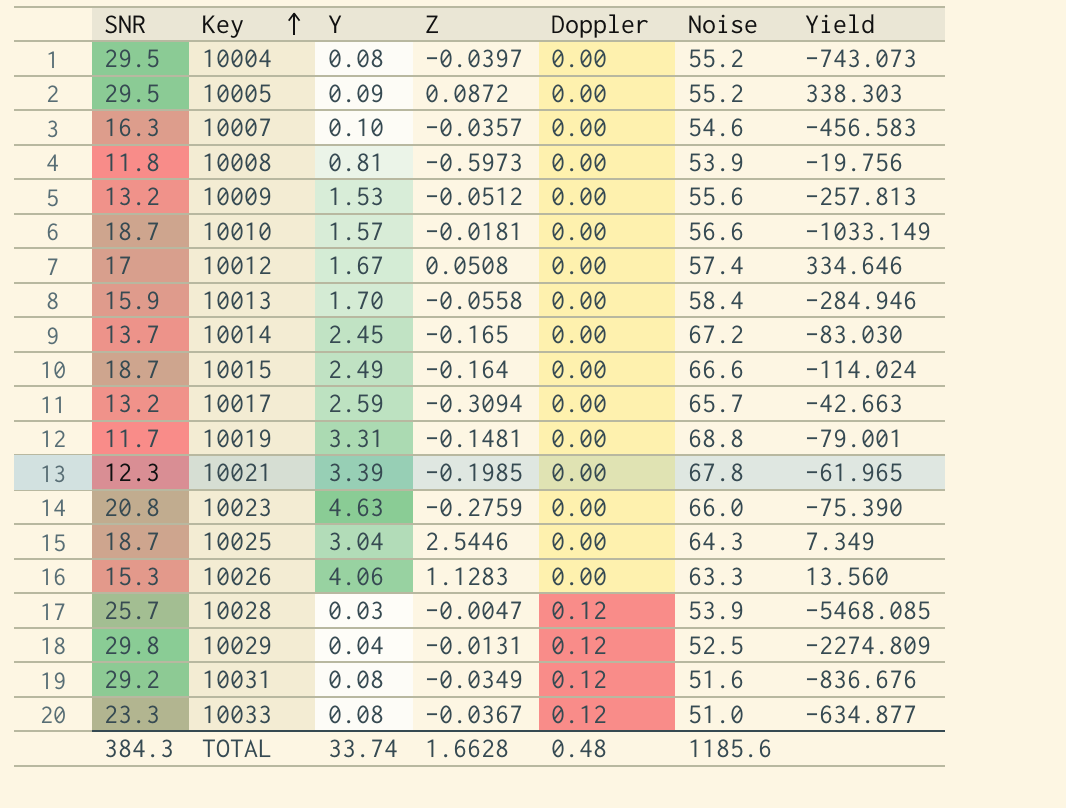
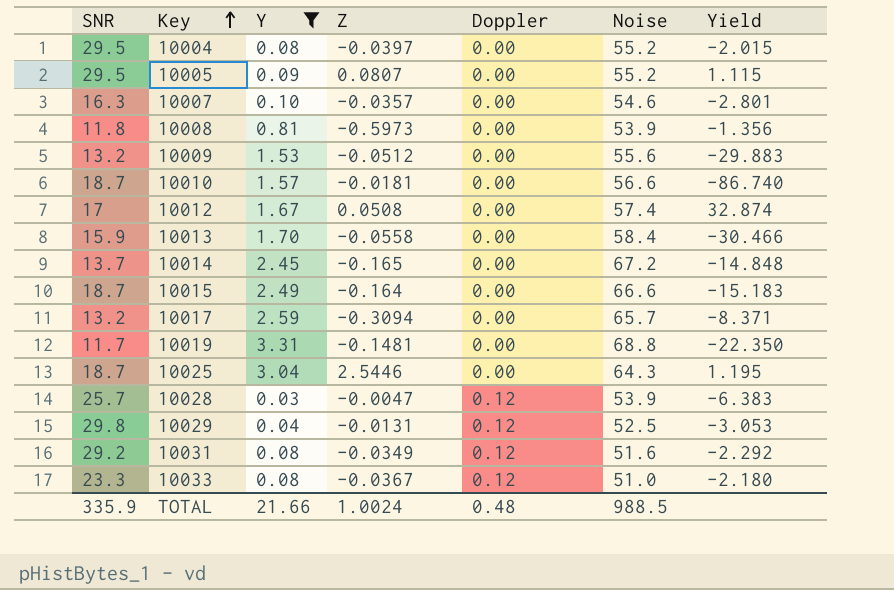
filter: none -> Y <= 3.31
column Yield | formula: [SNR] / [Z] -> [Y] / [Z]
10005 | Z: 0.0872 -> 0.0807
TOTAL | SNR: 384.3 -> 335.9
TOTAL | Y: 33.74 -> 21.66
TOTAL | Z: 1.6628 -> 1.0024
TOTAL | Noise: 1185.6 -> 988.5

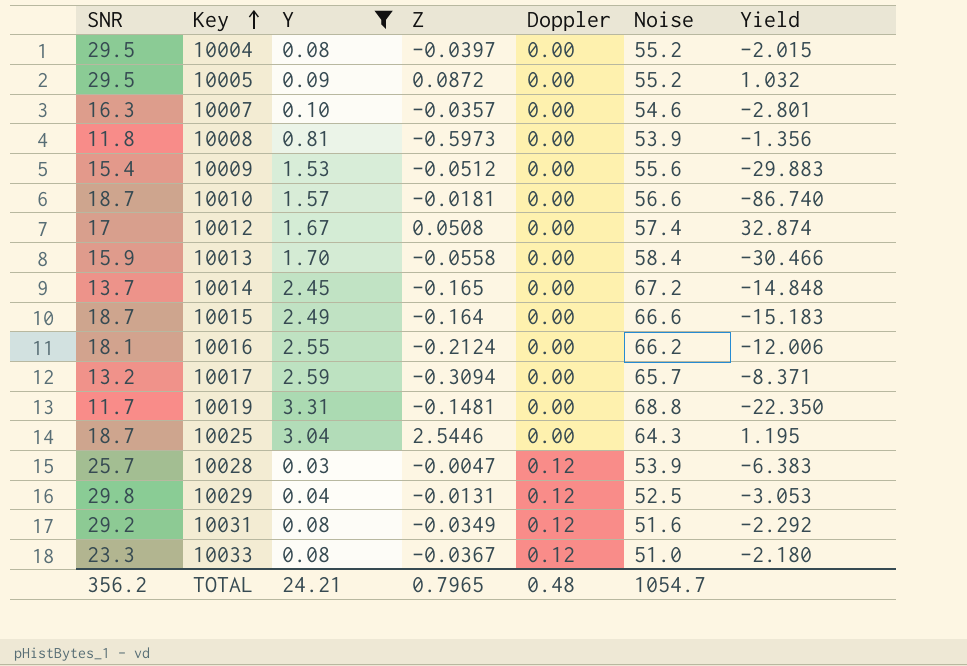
10005 | Z: 0.0807 -> 0.0872
10005 | Yield: 1.115 -> 1.032
10009 | SNR: 13.2 -> 15.4
row 10016: none -> 18.1 | 2.55 | -0.2124 | 0.00 | 66.2 | -12.006
TOTAL | SNR: 335.9 -> 356.2
TOTAL | Y: 21.66 -> 24.21
TOTAL | Z: 1.0024 -> 0.7965
TOTAL | Noise: 988.5 -> 1054.7

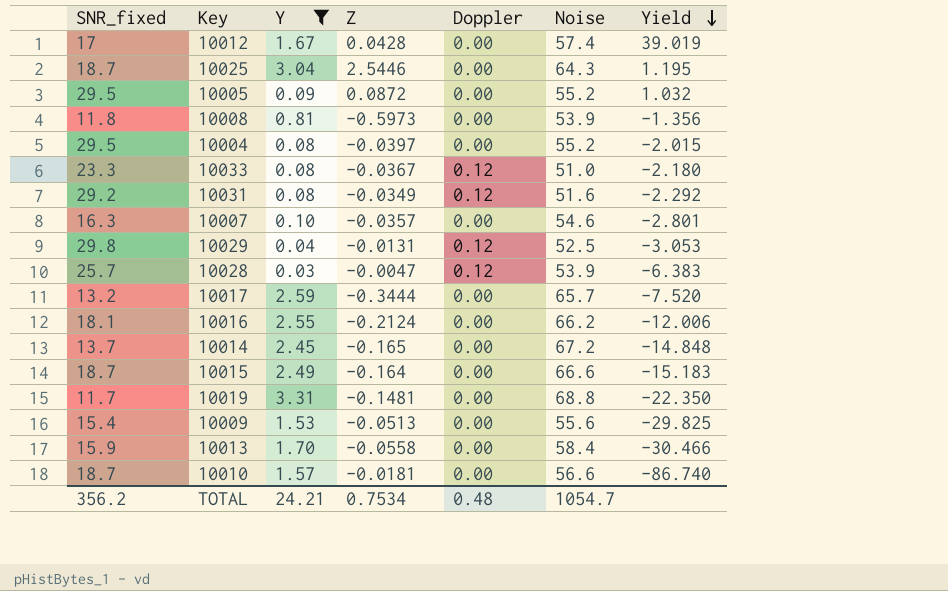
row order: Key ascending -> Yield descending
column name: SNR -> SNR_fixed
10012 | Z: 0.0508 -> 0.0428
10012 | Yield: 32.874 -> 39.019
10017 | Z: -0.3094 -> -0.3444
10017 | Yield: -8.371 -> -7.520
10009 | Z: -0.0512 -> -0.0513
10009 | Yield: -29.883 -> -29.825
TOTAL | Z: 0.7965 -> 0.7534

